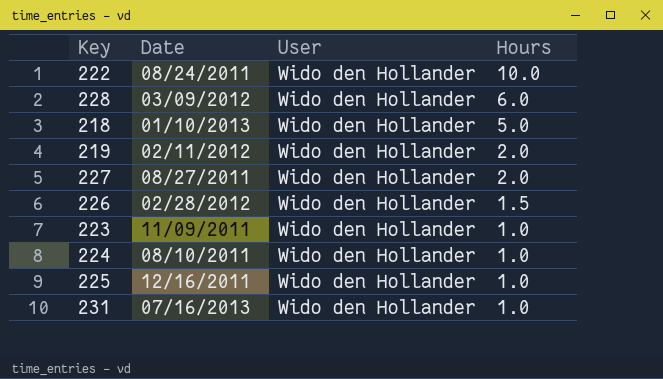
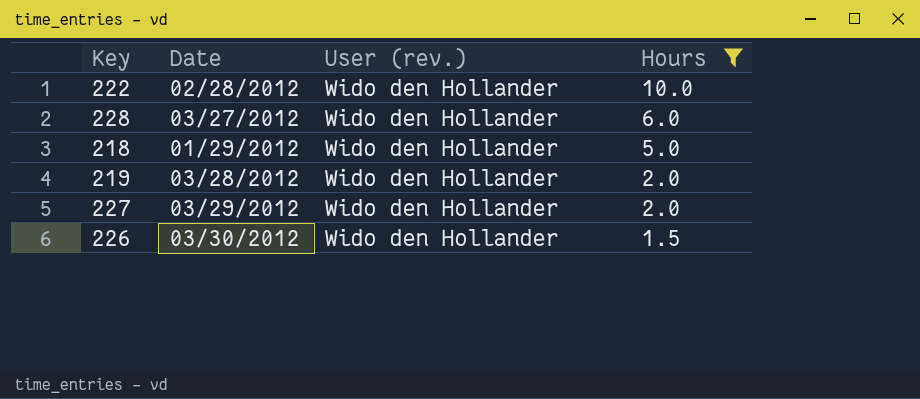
filter: none -> Hours != 1.0
column name: User -> User (rev.)
222 | Date: 08/24/2011 -> 02/28/2012
228 | Date: 03/09/2012 -> 03/27/2012
218 | Date: 01/10/2013 -> 01/29/2012
219 | Date: 02/11/2012 -> 03/28/2012
227 | Date: 08/27/2011 -> 03/29/2012
226 | Date: 02/28/2012 -> 03/30/2012

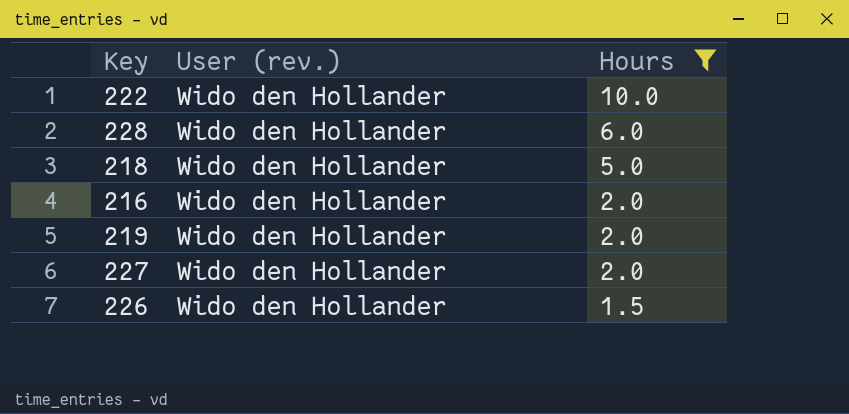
column Date | position: 2 -> none
row 216: none -> Wido den Hollander | 2.0

